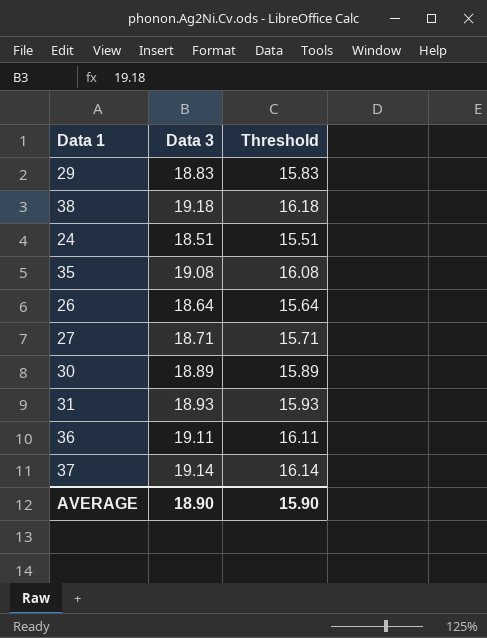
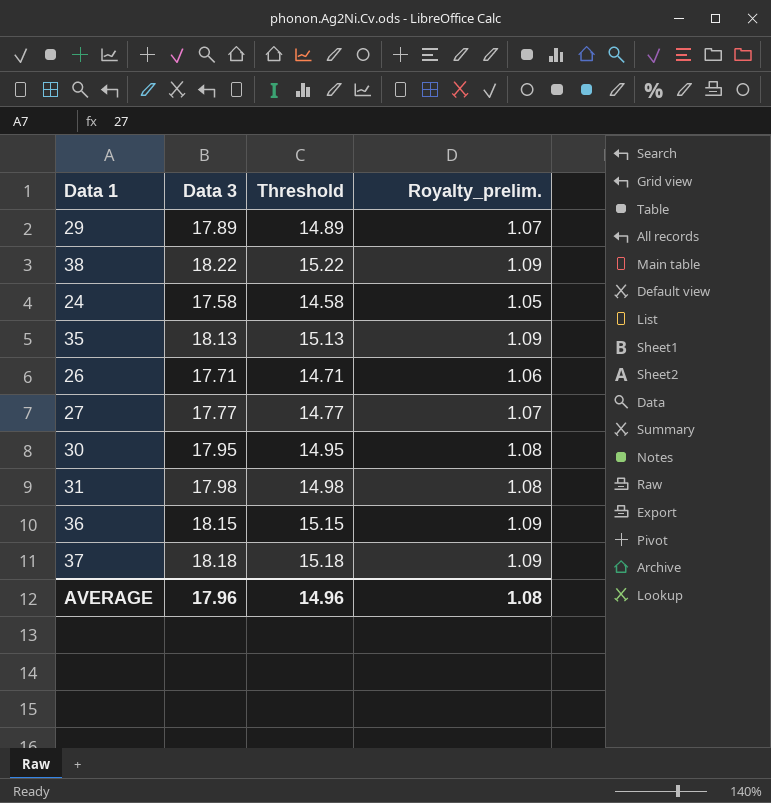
column Royalty_prelim. | formula: none -> [Data 3] * 0.06
29 | Data 3: 18.83 -> 17.89
29 | Threshold: 15.83 -> 14.89
38 | Data 3: 19.18 -> 18.22
38 | Threshold: 16.18 -> 15.22
24 | Data 3: 18.51 -> 17.58
24 | Threshold: 15.51 -> 14.58
35 | Data 3: 19.08 -> 18.13
35 | Threshold: 16.08 -> 15.13
26 | Data 3: 18.64 -> 17.71
26 | Threshold: 15.64 -> 14.71
27 | Data 3: 18.71 -> 17.77
27 | Threshold: 15.71 -> 14.77
30 | Data 3: 18.89 -> 17.95
30 | Threshold: 15.89 -> 14.95
31 | Data 3: 18.93 -> 17.98
31 | Threshold: 15.93 -> 14.98
36 | Data 3: 19.11 -> 18.15
36 | Threshold: 16.11 -> 15.15
37 | Data 3: 19.14 -> 18.18
37 | Threshold: 16.14 -> 15.18
AVERAGE | Data 3: 18.90 -> 17.96
AVERAGE | Threshold: 15.90 -> 14.96

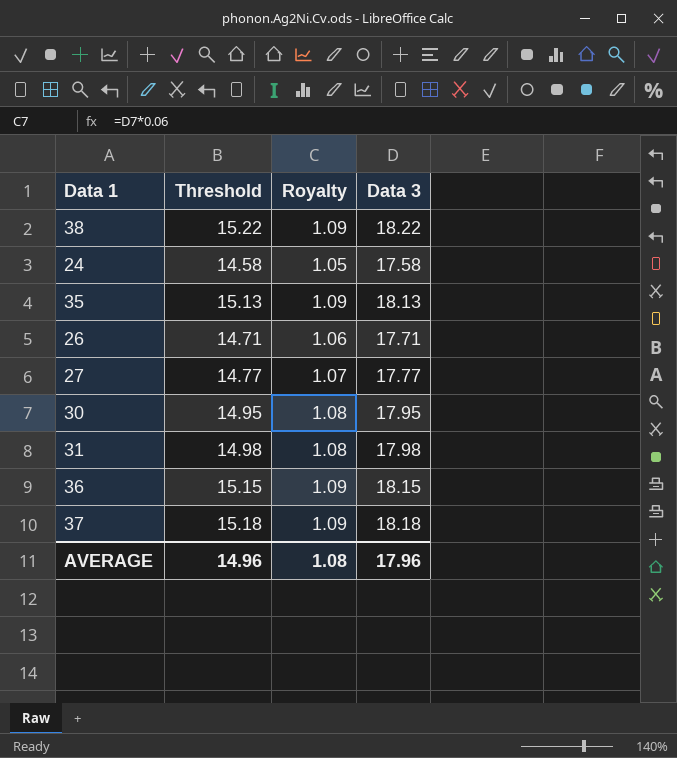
column name: Royalty_prelim. -> Royalty
column Data 3 | position: 2 -> 4
row 29: 17.89 | 14.89 | 1.07 -> none

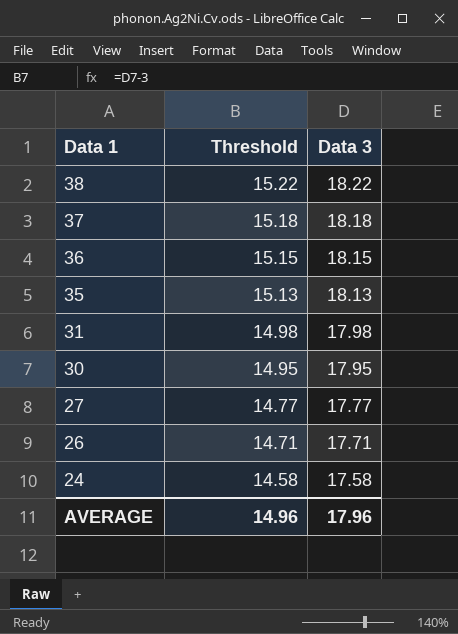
row order: none -> Data 1 descending
column Royalty | formula: [Data 3] * 0.06 -> none

